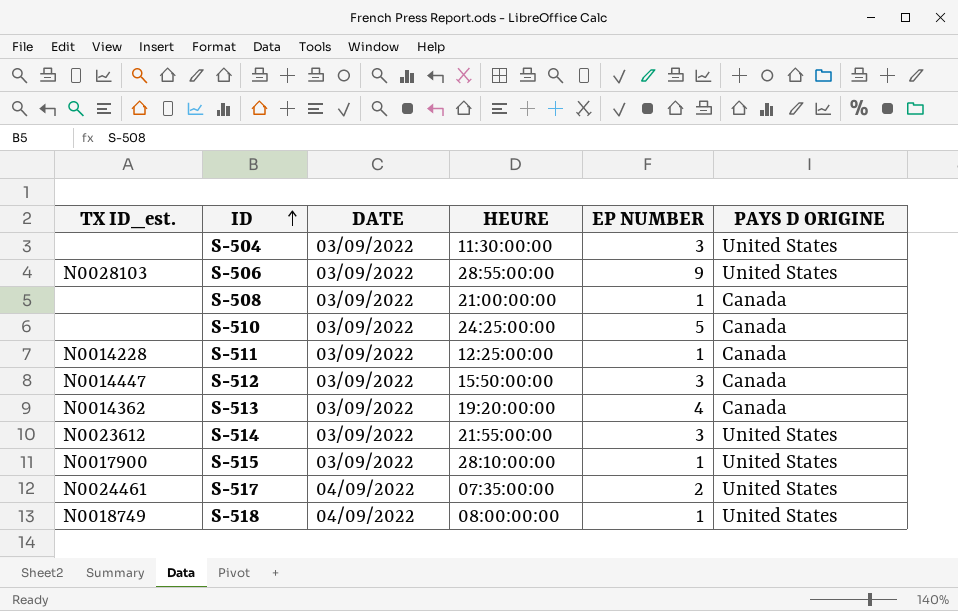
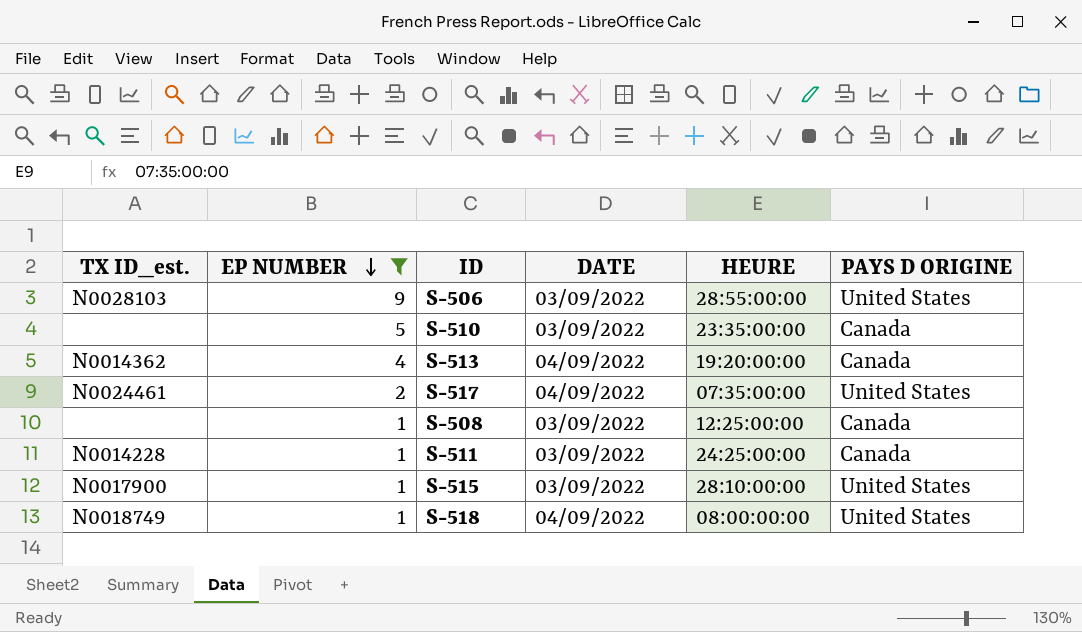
filter: none -> EP NUMBER != 3
row order: ID ascending -> EP NUMBER descending
column EP NUMBER | position: 5 -> 2
S-510 | HEURE: 24:25:00:00 -> 23:35:00:00
S-513 | DATE: 03/09/2022 -> 04/09/2022
S-508 | HEURE: 21:00:00:00 -> 12:25:00:00
S-511 | HEURE: 12:25:00:00 -> 24:25:00:00

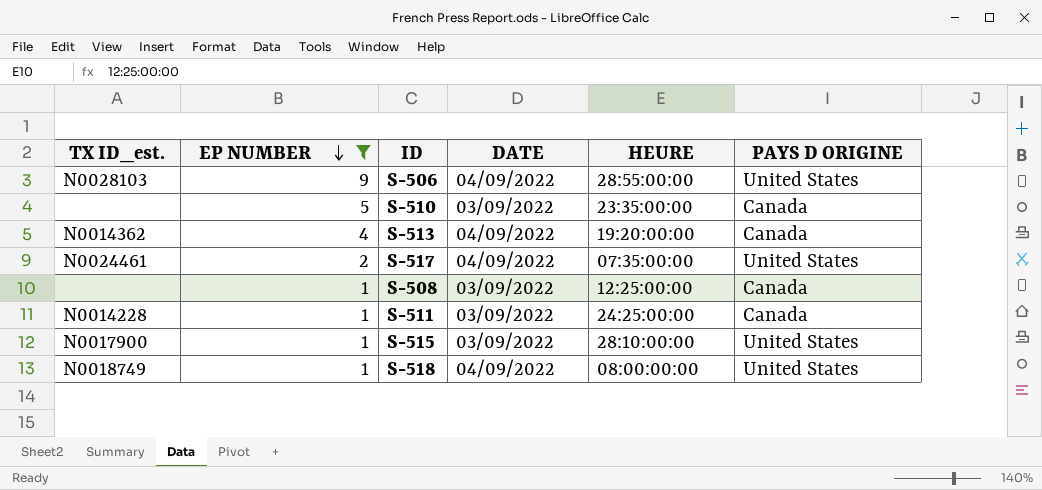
S-506 | DATE: 03/09/2022 -> 04/09/2022

